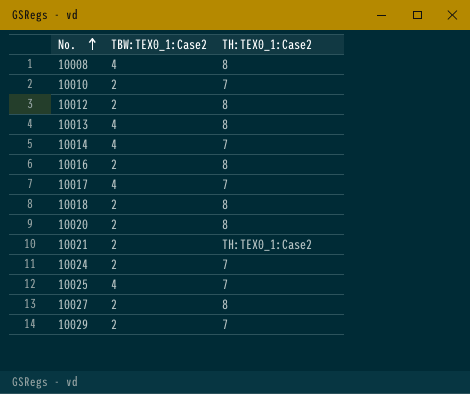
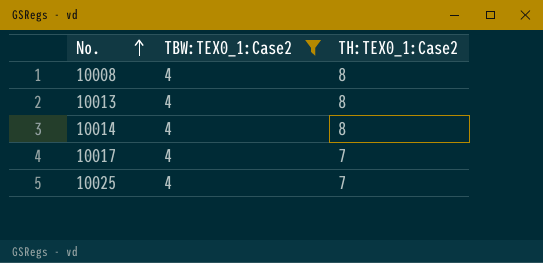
filter: none -> TBW:TEX0_1:Case2 = 4
10014 | TH:TEX0_1:Case2: 7 -> 8

